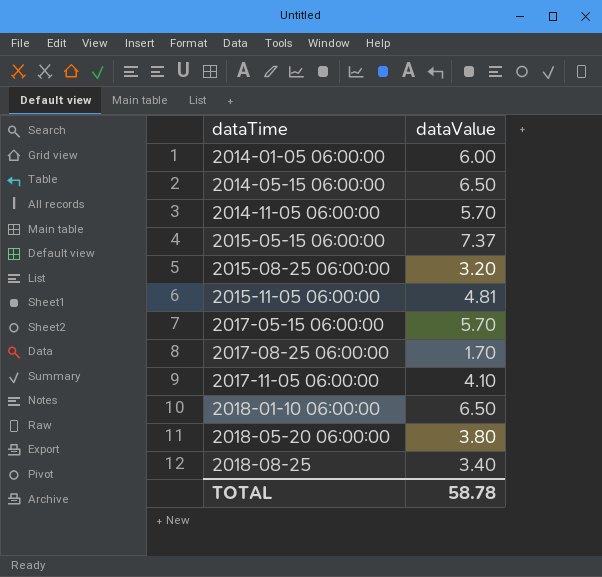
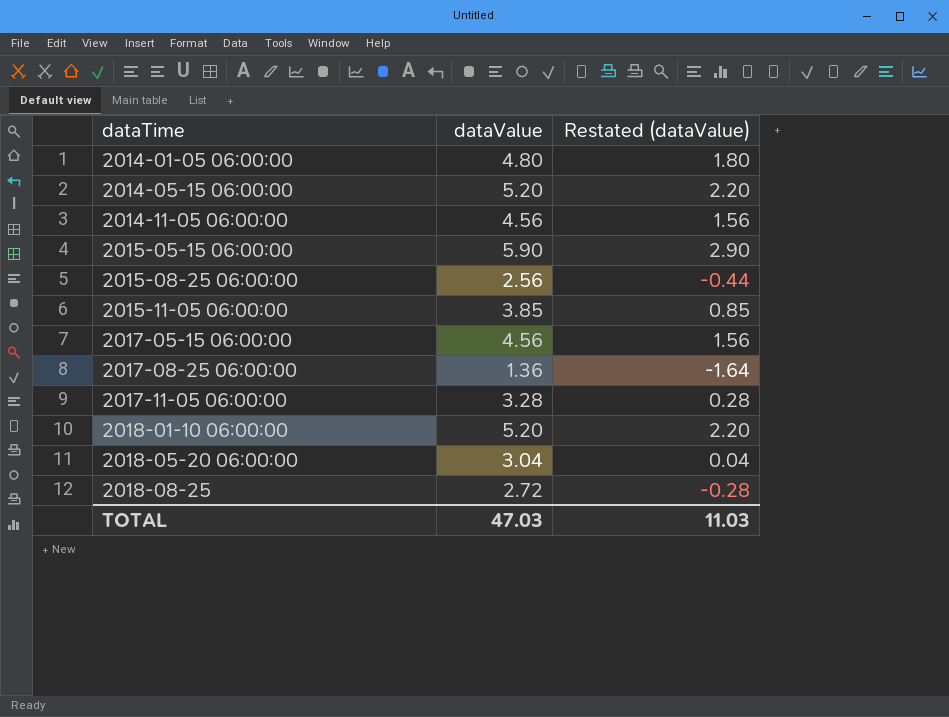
column Restated (dataValue) | formula: none -> [dataValue] - 3
2014-01-05 06:00:00 | dataValue: 6.00 -> 4.80
2014-05-15 06:00:00 | dataValue: 6.50 -> 5.20
2014-11-05 06:00:00 | dataValue: 5.70 -> 4.56
2015-05-15 06:00:00 | dataValue: 7.37 -> 5.90
2015-08-25 06:00:00 | dataValue: 3.20 -> 2.56
2015-11-05 06:00:00 | dataValue: 4.81 -> 3.85
2017-05-15 06:00:00 | dataValue: 5.70 -> 4.56
2017-08-25 06:00:00 | dataValue: 1.70 -> 1.36
2017-11-05 06:00:00 | dataValue: 4.10 -> 3.28
2018-01-10 06:00:00 | dataValue: 6.50 -> 5.20
2018-05-20 06:00:00 | dataValue: 3.80 -> 3.04
2018-08-25 | dataValue: 3.40 -> 2.72
TOTAL | dataValue: 58.78 -> 47.03

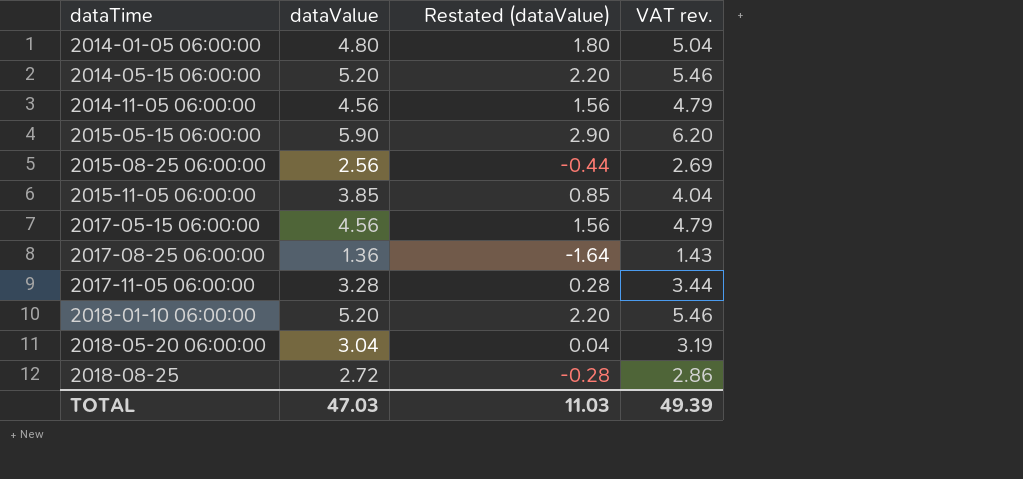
column VAT rev. | formula: none -> [dataValue] * 1.05

